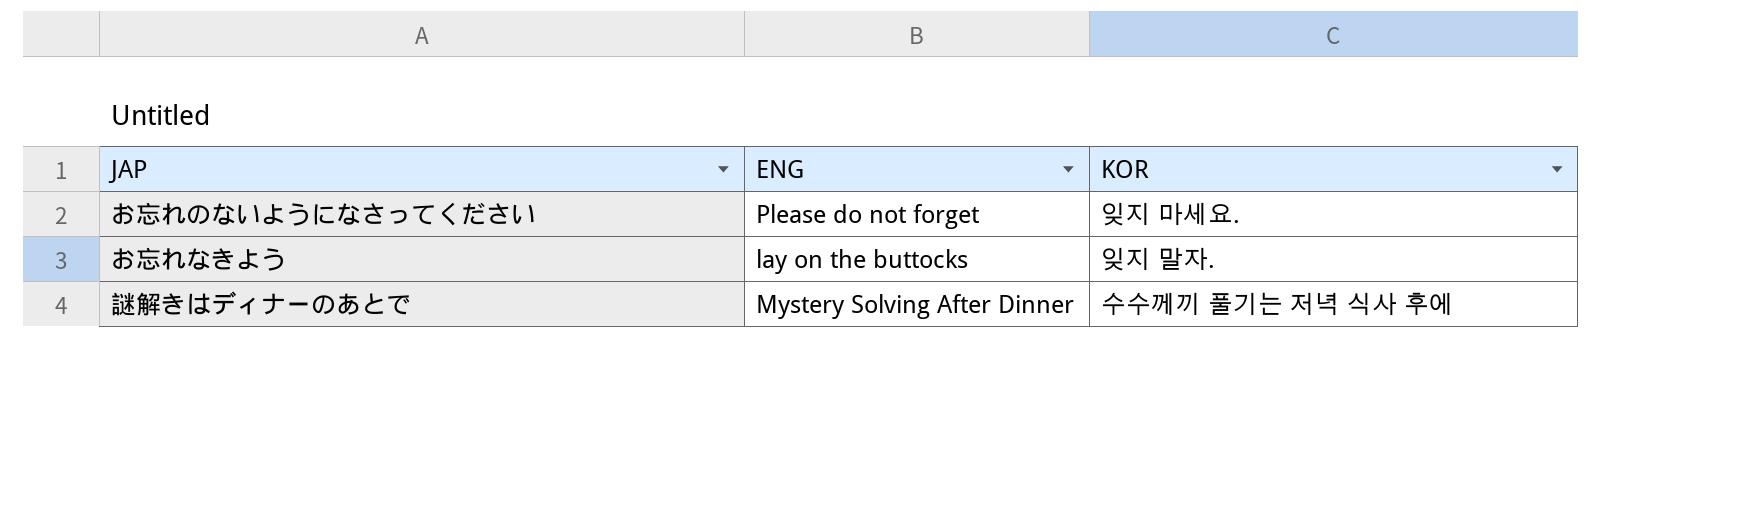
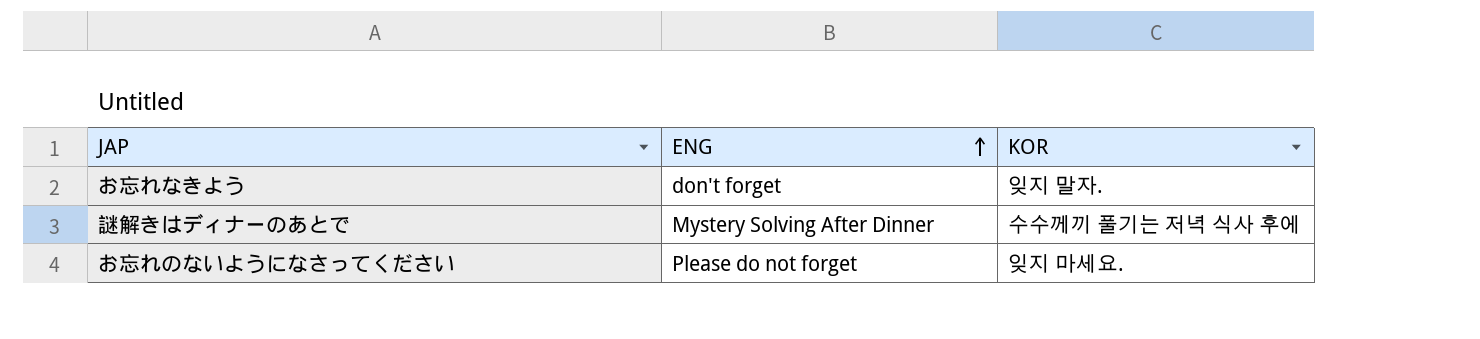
row order: none -> ENG ascending
お忘れなきよう | ENG: lay on the buttocks -> don't forget

